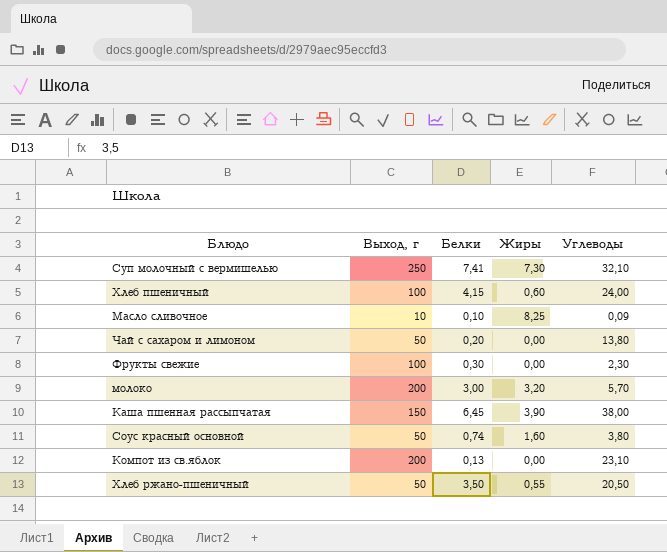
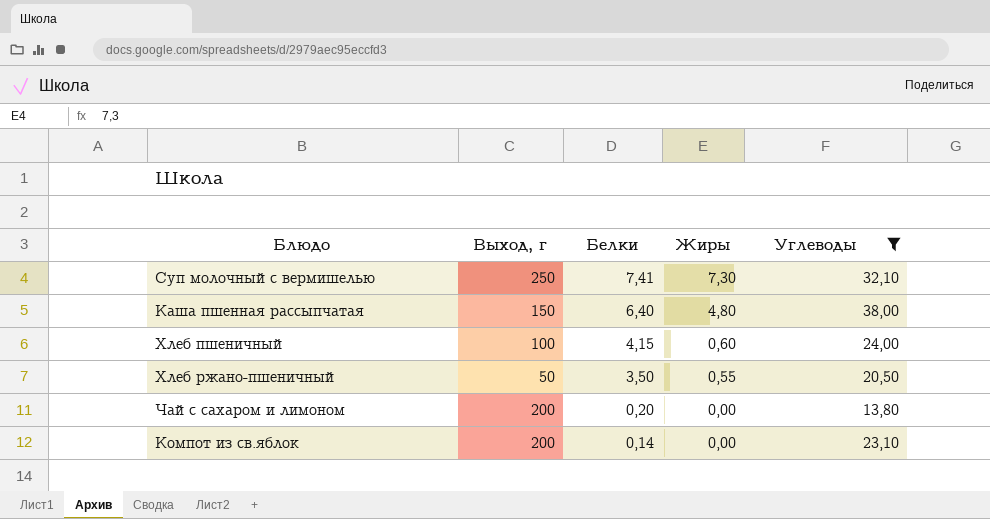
filter: none -> Углеводы >= 13,80
row order: none -> Белки descending
Каша пшенная рассыпчатая | Белки: 6,45 -> 6,40
Каша пшенная рассыпчатая | Жиры: 3,90 -> 4,80
Чай с сахаром и лимоном | Выход, г: 50 -> 200
Компот из св.яблок | Белки: 0,13 -> 0,14

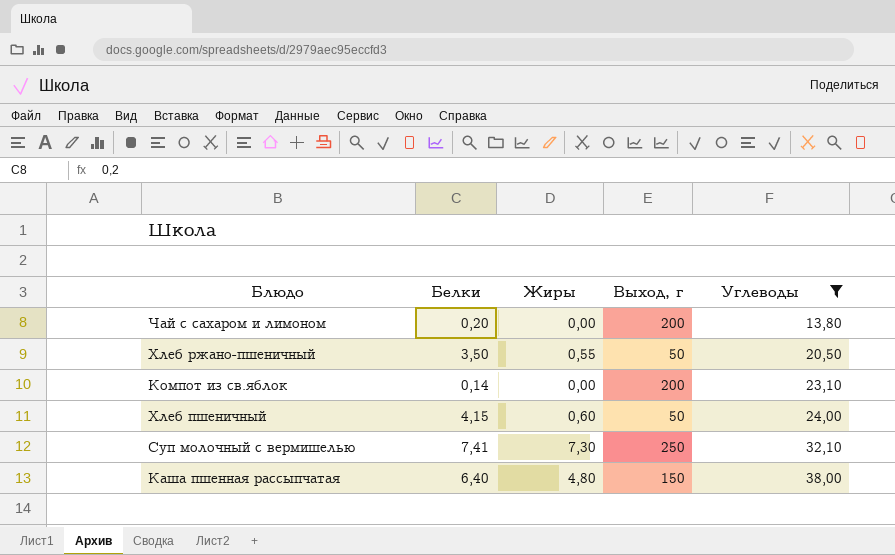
row order: Белки descending -> Углеводы ascending
column Выход, г | position: 2 -> 4
Хлеб пшеничный | Выход, г: 100 -> 50

